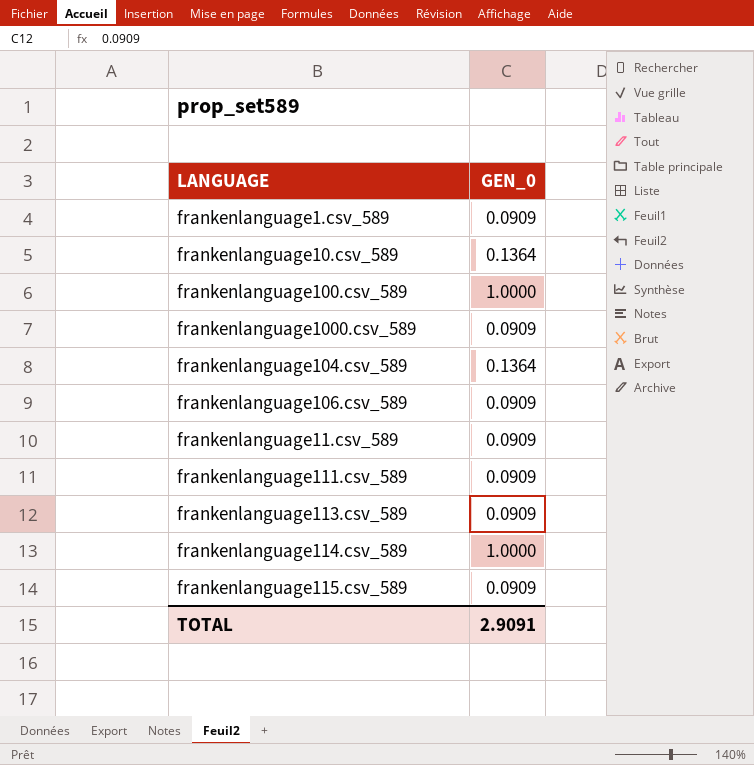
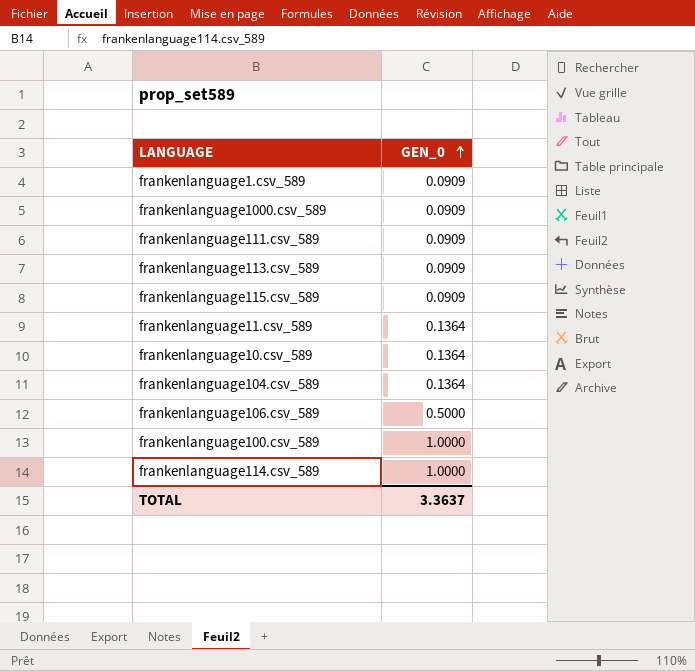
row order: none -> GEN_0 ascending
frankenlanguage11.csv_589 | GEN_0: 0.0909 -> 0.1364
frankenlanguage106.csv_589 | GEN_0: 0.0909 -> 0.5000
TOTAL | GEN_0: 2.9091 -> 3.3637

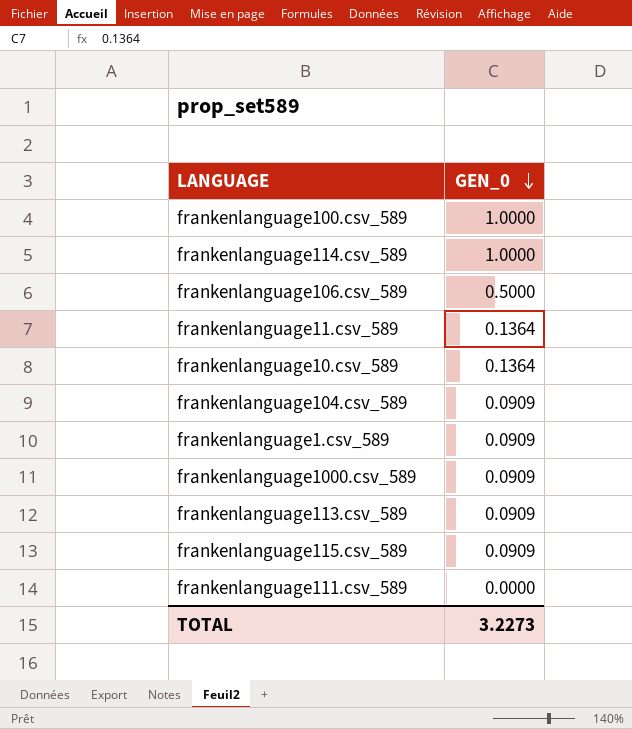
row order: GEN_0 ascending -> GEN_0 descending
frankenlanguage104.csv_589 | GEN_0: 0.1364 -> 0.0909
frankenlanguage111.csv_589 | GEN_0: 0.0909 -> 0.0000
TOTAL | GEN_0: 3.3637 -> 3.2273

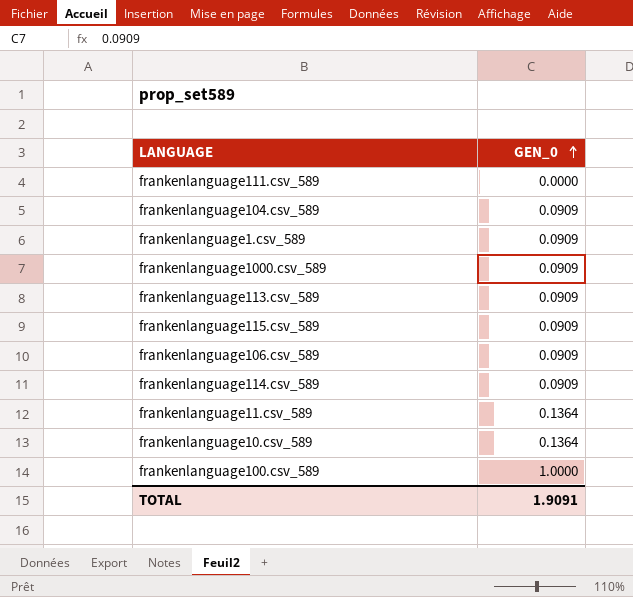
row order: GEN_0 descending -> GEN_0 ascending
frankenlanguage106.csv_589 | GEN_0: 0.5000 -> 0.0909
frankenlanguage114.csv_589 | GEN_0: 1.0000 -> 0.0909
TOTAL | GEN_0: 3.2273 -> 1.9091

